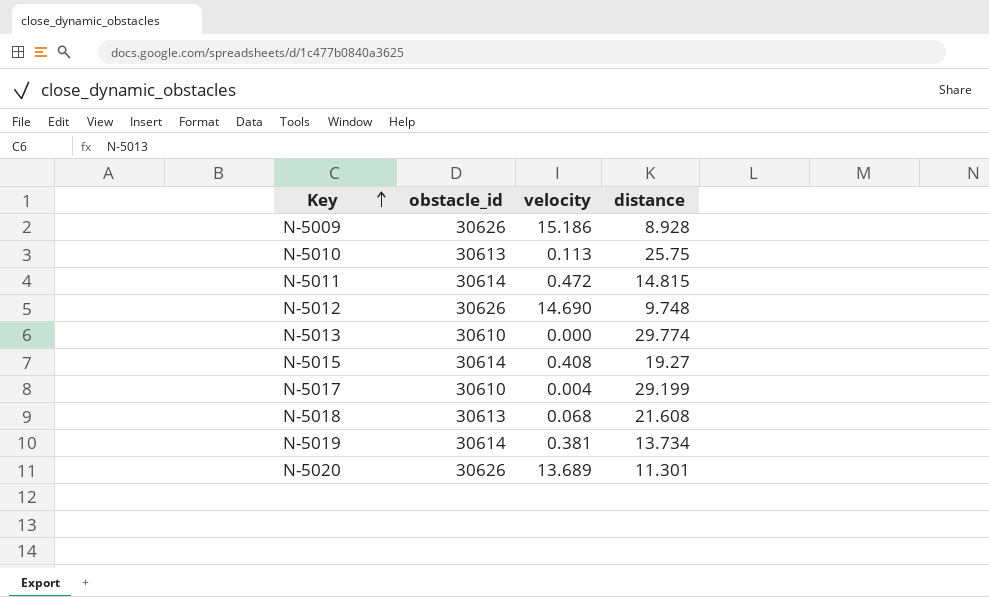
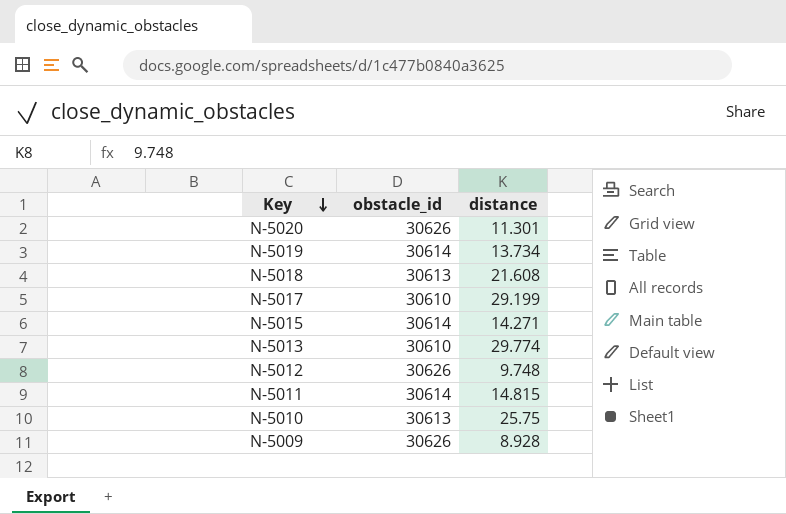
row order: Key ascending -> Key descending
column velocity | position: 3 -> none
N-5015 | distance: 19.27 -> 14.271

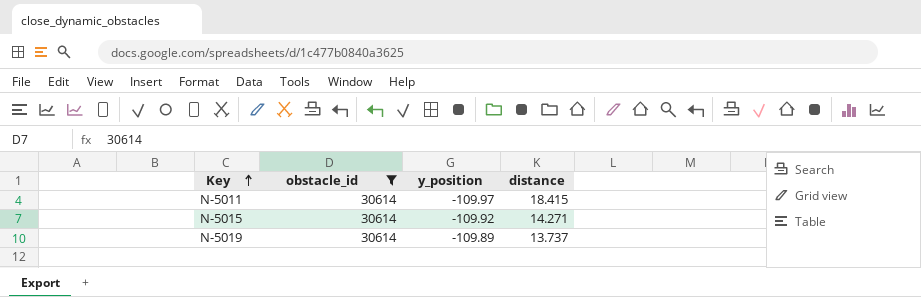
filter: none -> obstacle_id = 30614
row order: Key descending -> Key ascending
column y_position | position: none -> 3
N-5011 | distance: 14.815 -> 18.415
N-5019 | distance: 13.734 -> 13.737

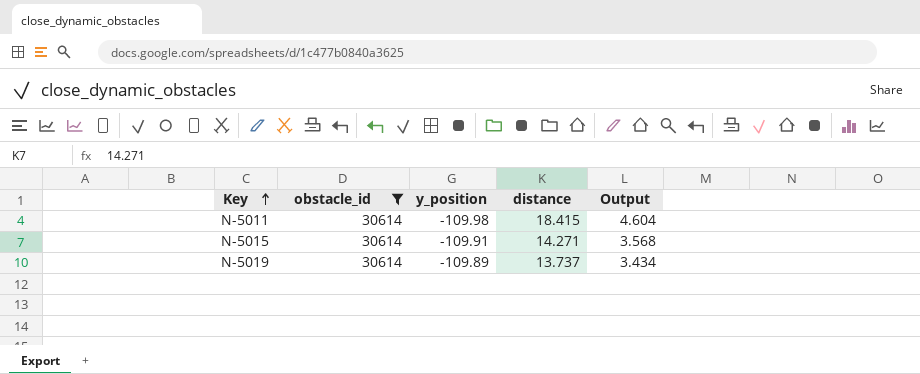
column Output | formula: none -> [distance] * 0.25
N-5011 | y_position: -109.97 -> -109.98
N-5015 | y_position: -109.92 -> -109.91

